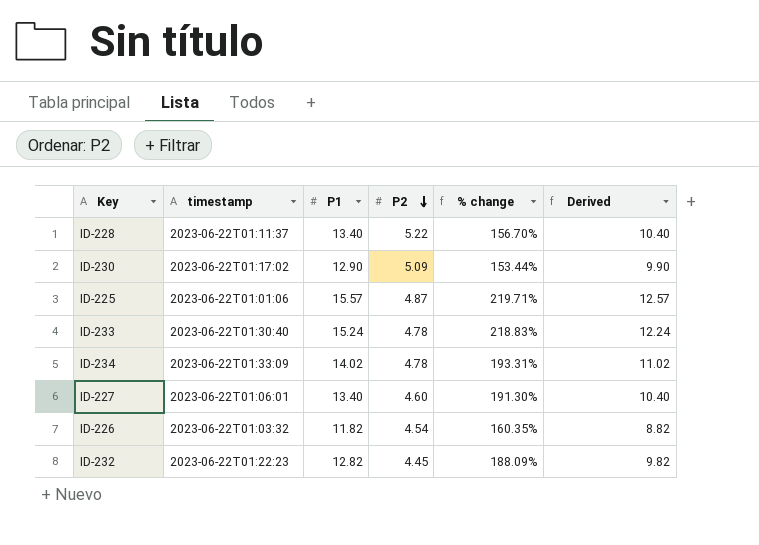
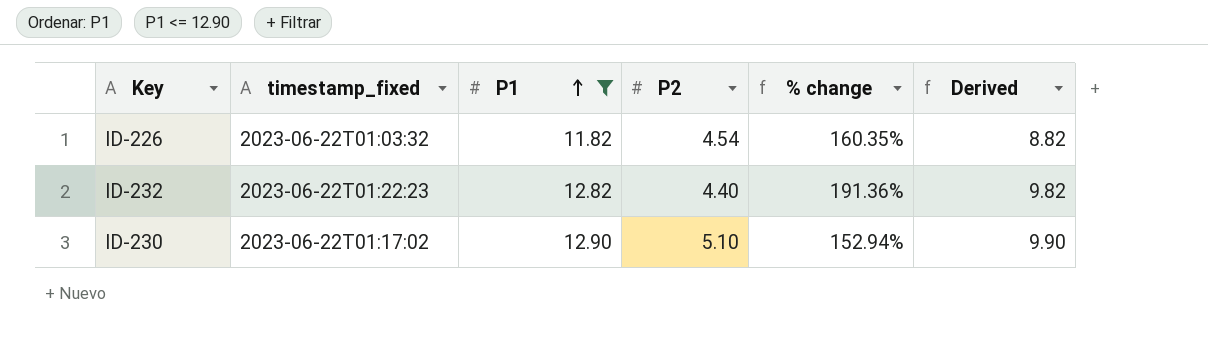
filter: none -> P1 <= 12.90
row order: P2 descending -> P1 ascending
column name: timestamp -> timestamp_fixed
ID-232 | P2: 4.45 -> 4.40
ID-232 | % change: 188.09% -> 191.36%
ID-230 | P2: 5.09 -> 5.10
ID-230 | % change: 153.44% -> 152.94%

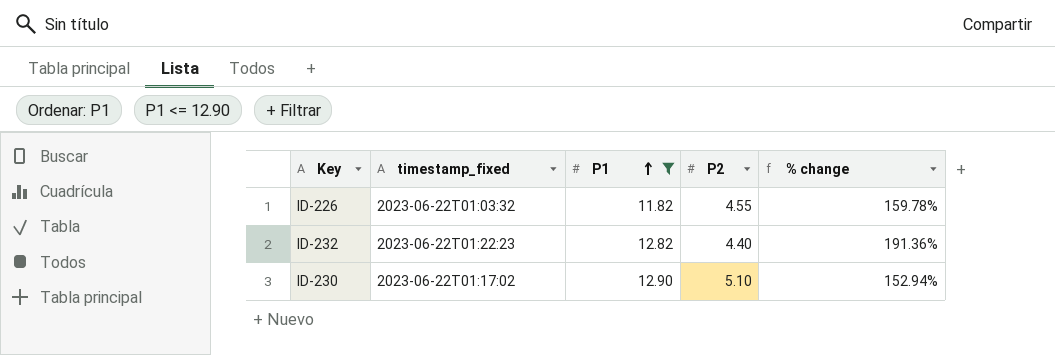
column Derived | formula: [P1] - 3 -> none
ID-226 | P2: 4.54 -> 4.55
ID-226 | % change: 160.35% -> 159.78%

